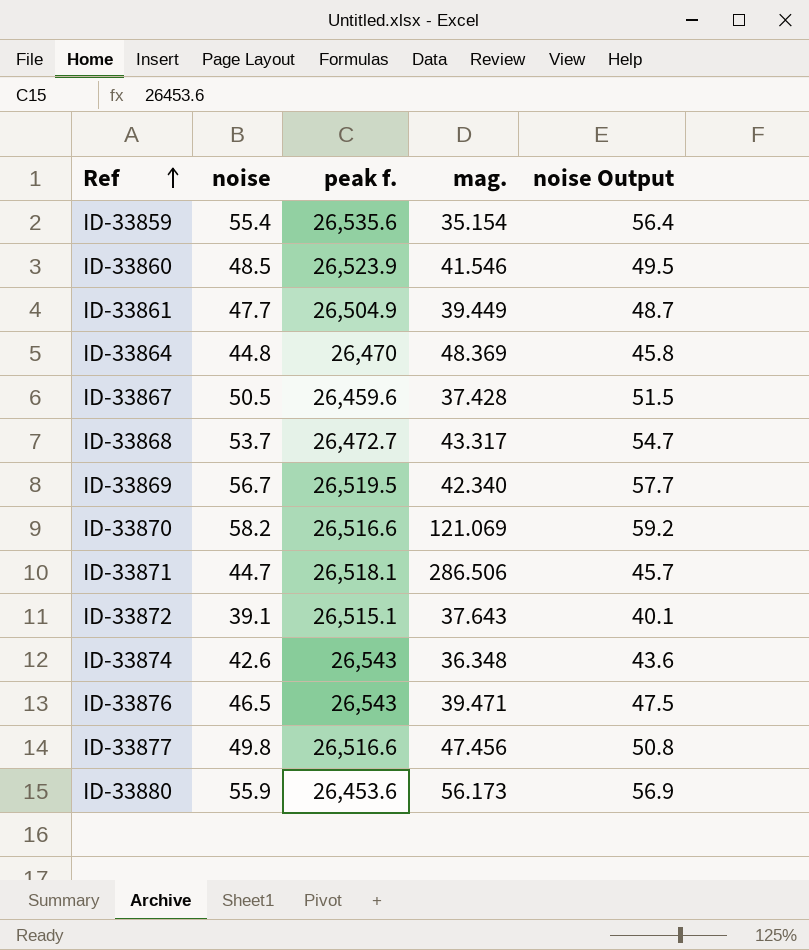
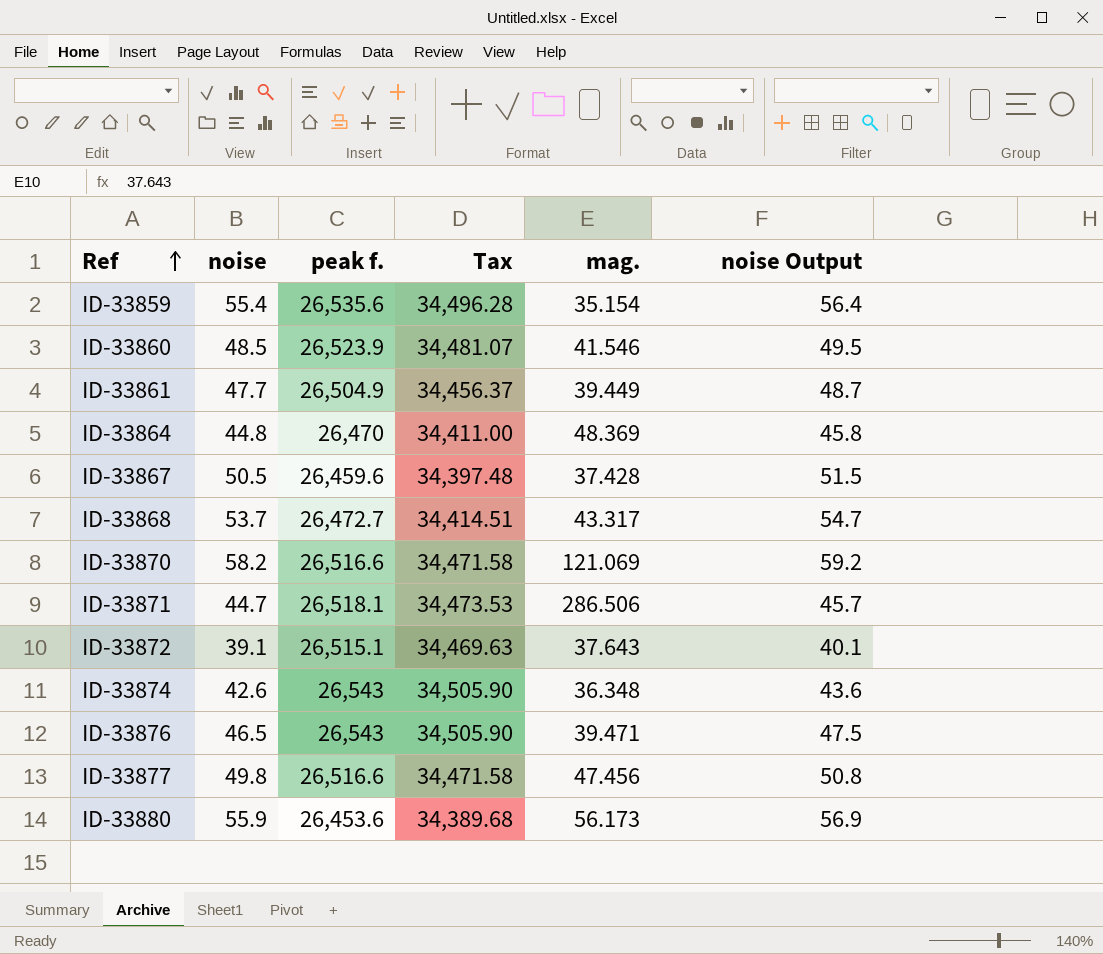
column Tax | formula: none -> [peak f.] * 1.3
row ID-33869: 56.7 | 26,519.5 | 42.340 | 57.7 -> none

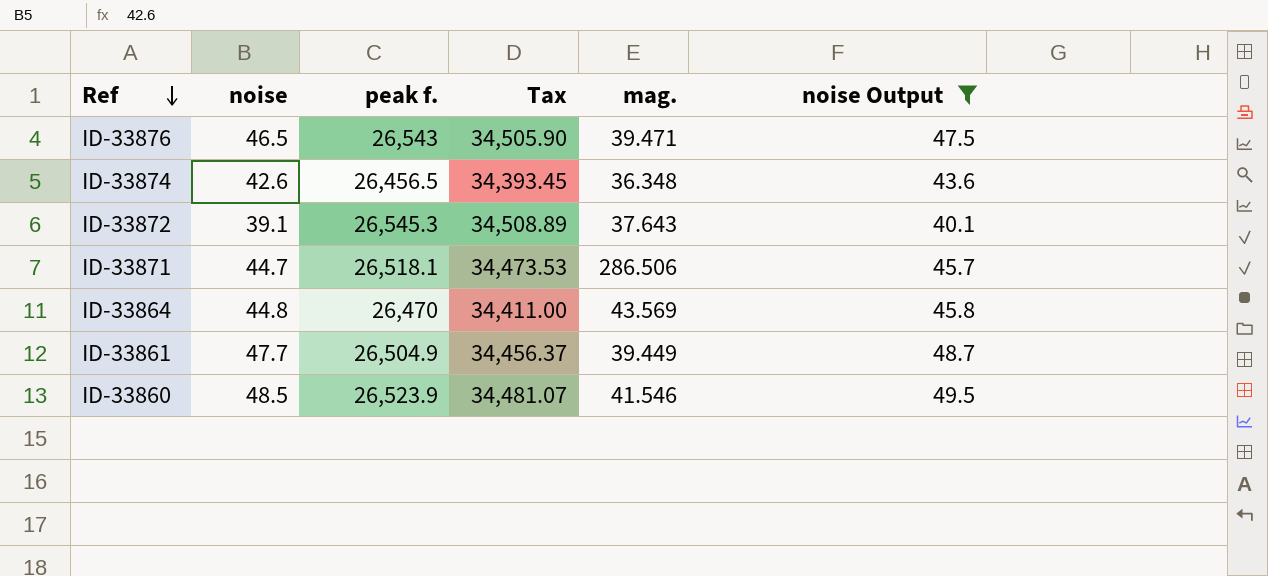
filter: none -> noise Output <= 49.5
row order: Ref ascending -> Ref descending
ID-33874 | peak f.: 26,543 -> 26,456.5
ID-33874 | Tax: 34,505.90 -> 34,393.45
ID-33872 | peak f.: 26,515.1 -> 26,545.3
ID-33872 | Tax: 34,469.63 -> 34,508.89
ID-33864 | mag.: 48.369 -> 43.569

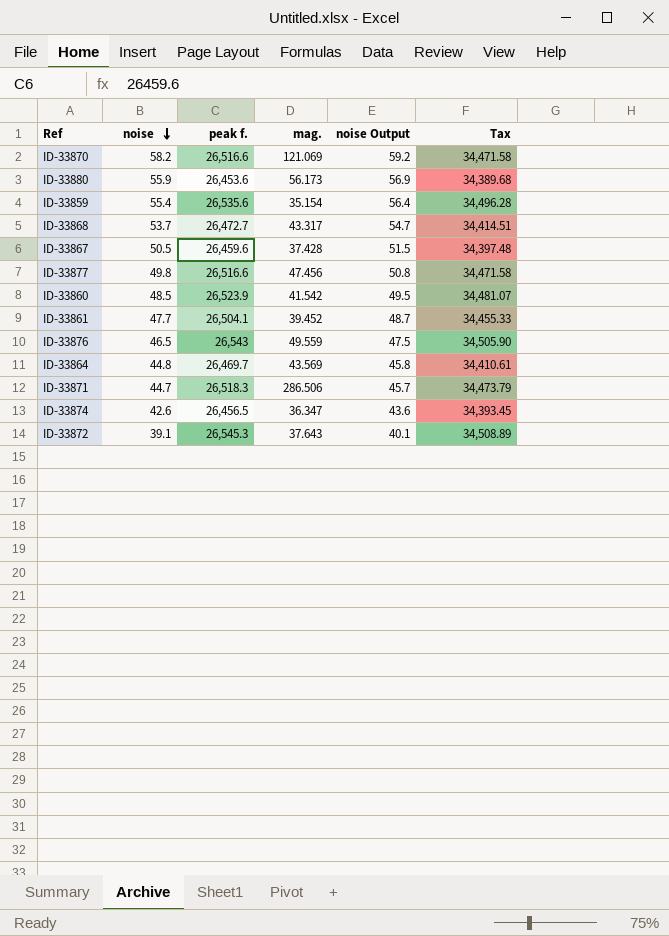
filter: noise Output <= 49.5 -> none
row order: Ref descending -> noise descending
column Tax | position: 4 -> 6
ID-33860 | mag.: 41.546 -> 41.542
ID-33861 | peak f.: 26,504.9 -> 26,504.1
ID-33861 | mag.: 39.449 -> 39.452
ID-33861 | Tax: 34,456.37 -> 34,455.33
ID-33876 | mag.: 39.471 -> 49.559
ID-33864 | peak f.: 26,470 -> 26,469.7
ID-33864 | Tax: 34,411.00 -> 34,410.61
ID-33871 | peak f.: 26,518.1 -> 26,518.3
ID-33871 | Tax: 34,473.53 -> 34,473.79
ID-33874 | mag.: 36.348 -> 36.347

